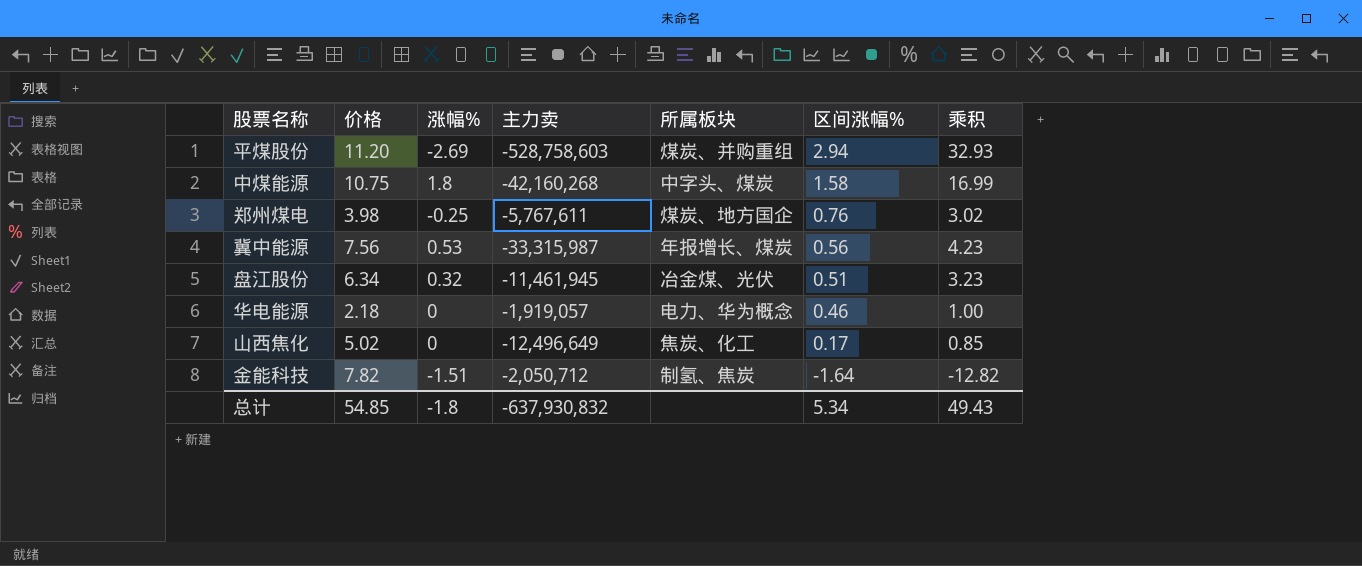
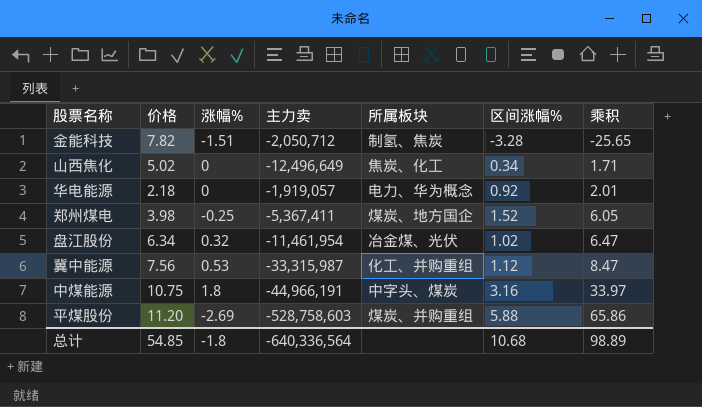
row order: 区间涨幅% descending -> 乘积 ascending
金能科技 | 区间涨幅%: -1.64 -> -3.28
金能科技 | 乘积: -12.82 -> -25.65
山西焦化 | 区间涨幅%: 0.17 -> 0.34
山西焦化 | 乘积: 0.85 -> 1.71
华电能源 | 区间涨幅%: 0.46 -> 0.92
华电能源 | 乘积: 1.00 -> 2.01
郑州煤电 | 主力卖: -5,767,611 -> -5,367,411
郑州煤电 | 区间涨幅%: 0.76 -> 1.52
郑州煤电 | 乘积: 3.02 -> 6.05
盘江股份 | 主力卖: -11,461,945 -> -11,461,954
盘江股份 | 区间涨幅%: 0.51 -> 1.02
盘江股份 | 乘积: 3.23 -> 6.47
冀中能源 | 所属板块: 年报增长、煤炭 -> 化工、并购重组
冀中能源 | 区间涨幅%: 0.56 -> 1.12
冀中能源 | 乘积: 4.23 -> 8.47
中煤能源 | 主力卖: -42,160,268 -> -44,966,191
中煤能源 | 区间涨幅%: 1.58 -> 3.16
中煤能源 | 乘积: 16.99 -> 33.97
平煤股份 | 区间涨幅%: 2.94 -> 5.88
平煤股份 | 乘积: 32.93 -> 65.86
总计 | 主力卖: -637,930,832 -> -640,336,564
总计 | 区间涨幅%: 5.34 -> 10.68
总计 | 乘积: 49.43 -> 98.89

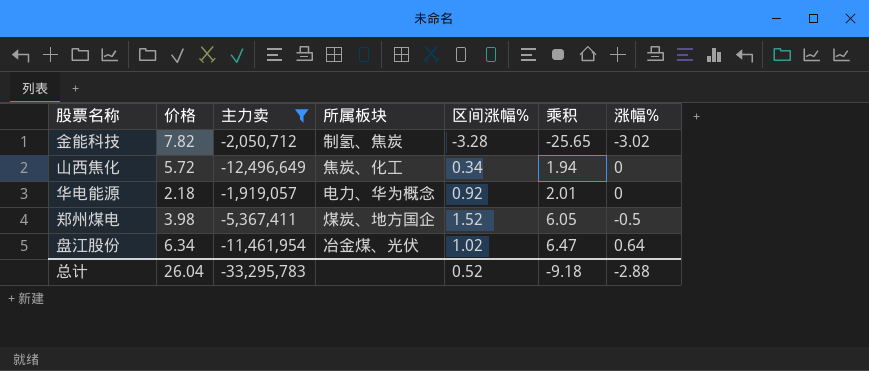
filter: none -> 主力卖 >= -12,496,649
column 涨幅% | position: 3 -> 7
金能科技 | 涨幅%: -1.51 -> -3.02
山西焦化 | 价格: 5.02 -> 5.72
山西焦化 | 乘积: 1.71 -> 1.94
郑州煤电 | 涨幅%: -0.25 -> -0.5
盘江股份 | 涨幅%: 0.32 -> 0.64
总计 | 价格: 54.85 -> 26.04
总计 | 主力卖: -640,336,564 -> -33,295,783
总计 | 区间涨幅%: 10.68 -> 0.52
总计 | 乘积: 98.89 -> -9.18
总计 | 涨幅%: -1.8 -> -2.88

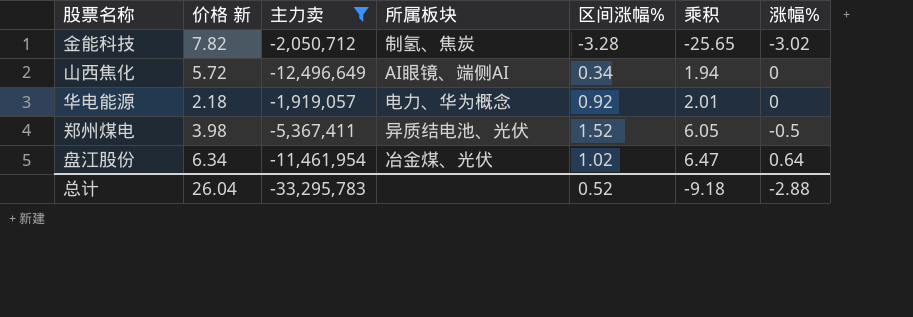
column name: 价格 -> 价格 新
山西焦化 | 所属板块: 焦炭、化工 -> AI眼镜、端侧AI
郑州煤电 | 所属板块: 煤炭、地方国企 -> 异质结电池、光伏

